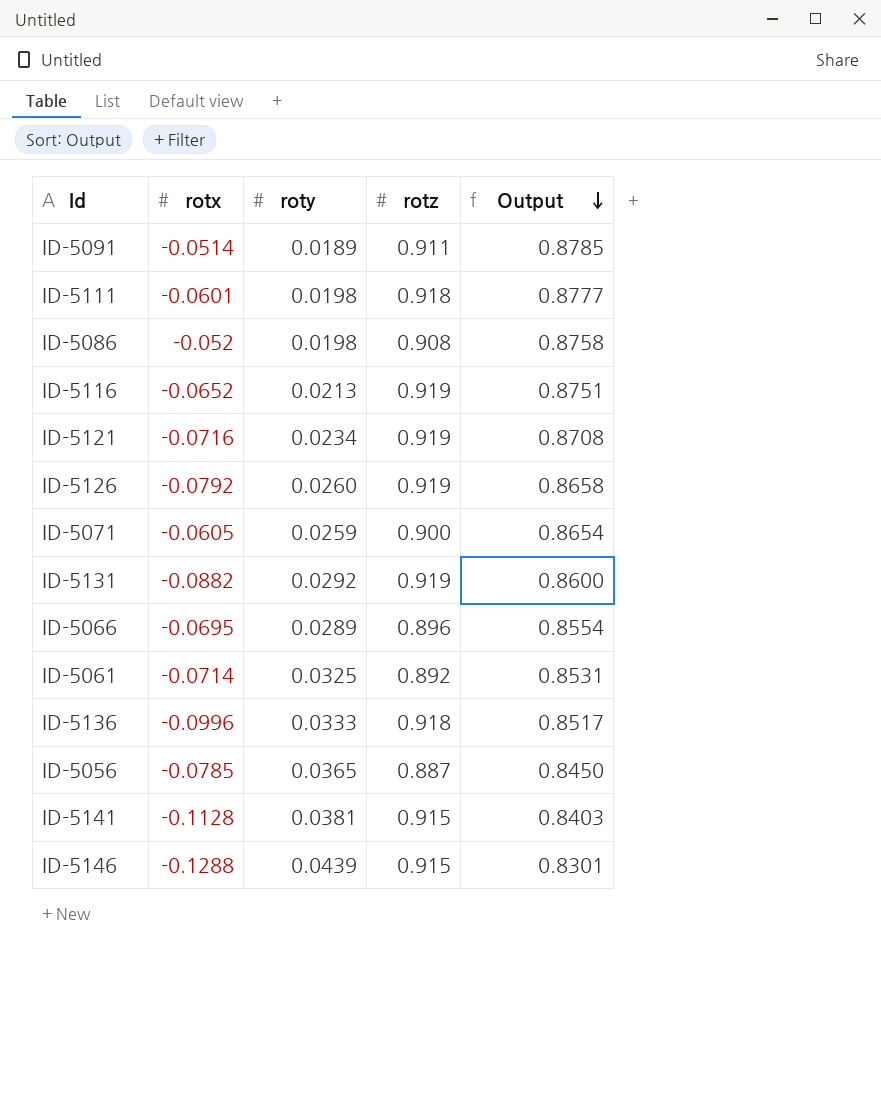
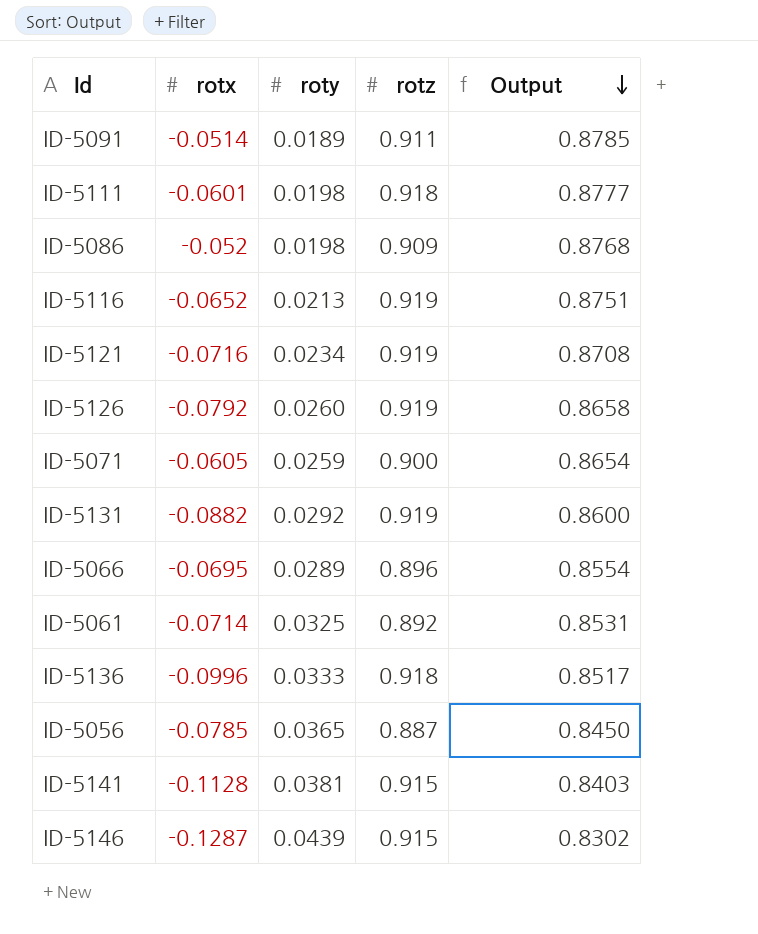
ID-5086 | rotz: 0.908 -> 0.909
ID-5086 | Output: 0.8758 -> 0.8768
ID-5146 | rotx: -0.1288 -> -0.1287
ID-5146 | Output: 0.8301 -> 0.8302

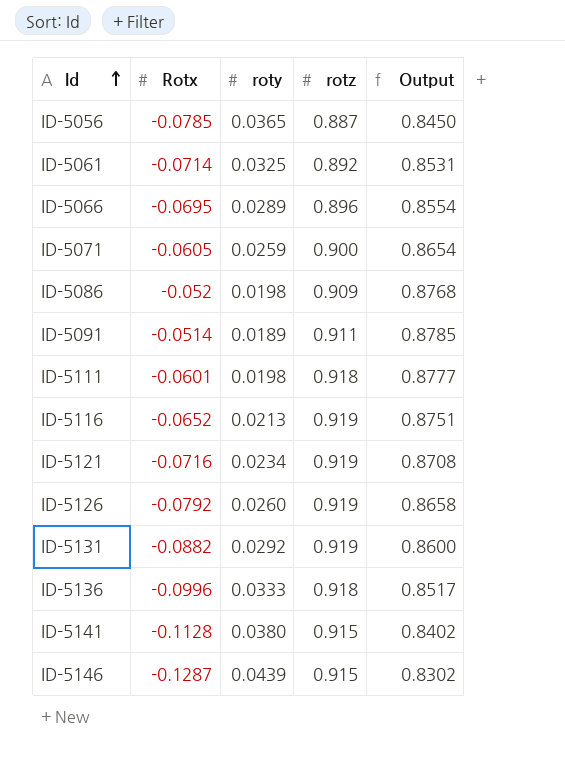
row order: Output descending -> Id ascending
column name: rotx -> Rotx
ID-5141 | roty: 0.0381 -> 0.0380
ID-5141 | Output: 0.8403 -> 0.8402

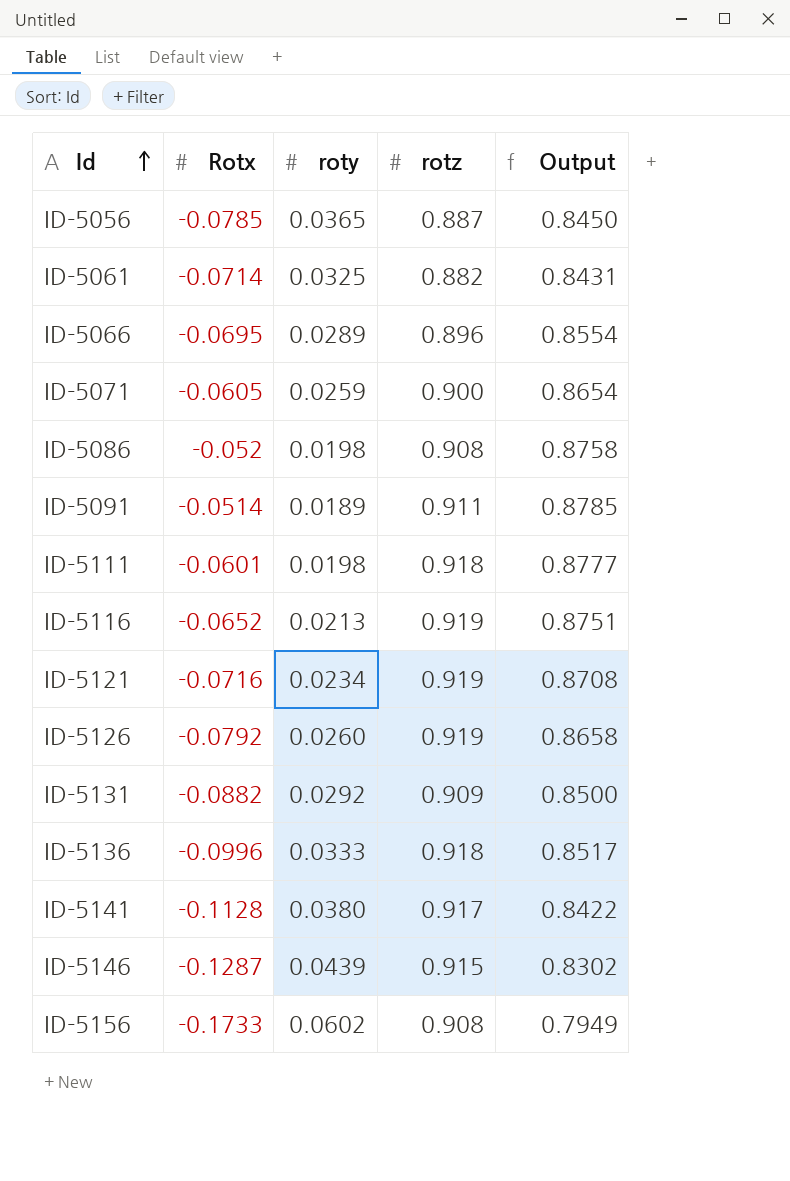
ID-5061 | rotz: 0.892 -> 0.882
ID-5061 | Output: 0.8531 -> 0.8431
ID-5086 | rotz: 0.909 -> 0.908
ID-5086 | Output: 0.8768 -> 0.8758
ID-5131 | rotz: 0.919 -> 0.909
ID-5131 | Output: 0.8600 -> 0.8500
ID-5141 | rotz: 0.915 -> 0.917
ID-5141 | Output: 0.8402 -> 0.8422
row ID-5156: none -> -0.1733 | 0.0602 | 0.908 | 0.7949

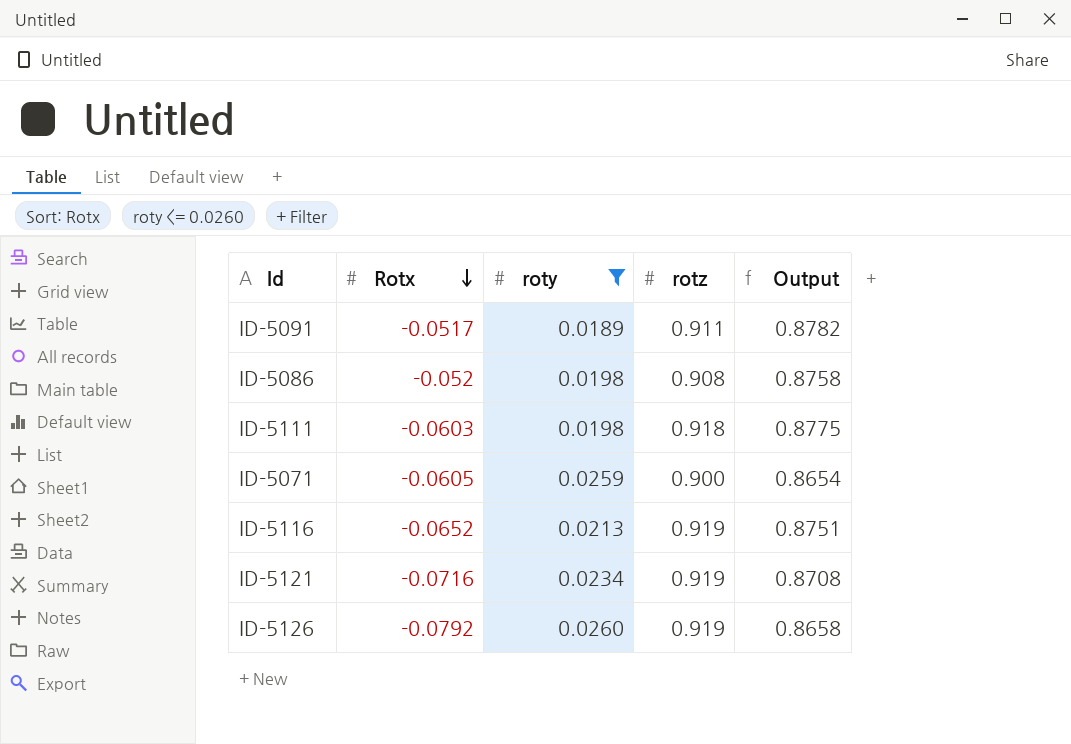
filter: none -> roty <= 0.0260
row order: Id ascending -> Rotx descending
ID-5091 | Rotx: -0.0514 -> -0.0517
ID-5091 | Output: 0.8785 -> 0.8782
ID-5111 | Rotx: -0.0601 -> -0.0603
ID-5111 | Output: 0.8777 -> 0.8775

